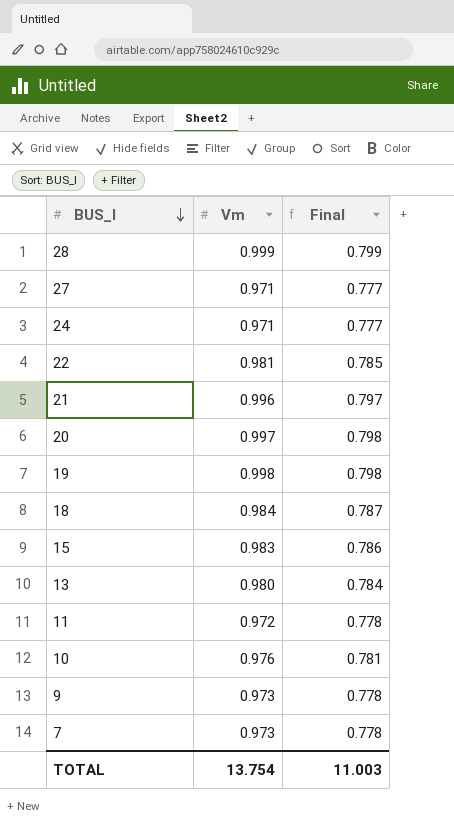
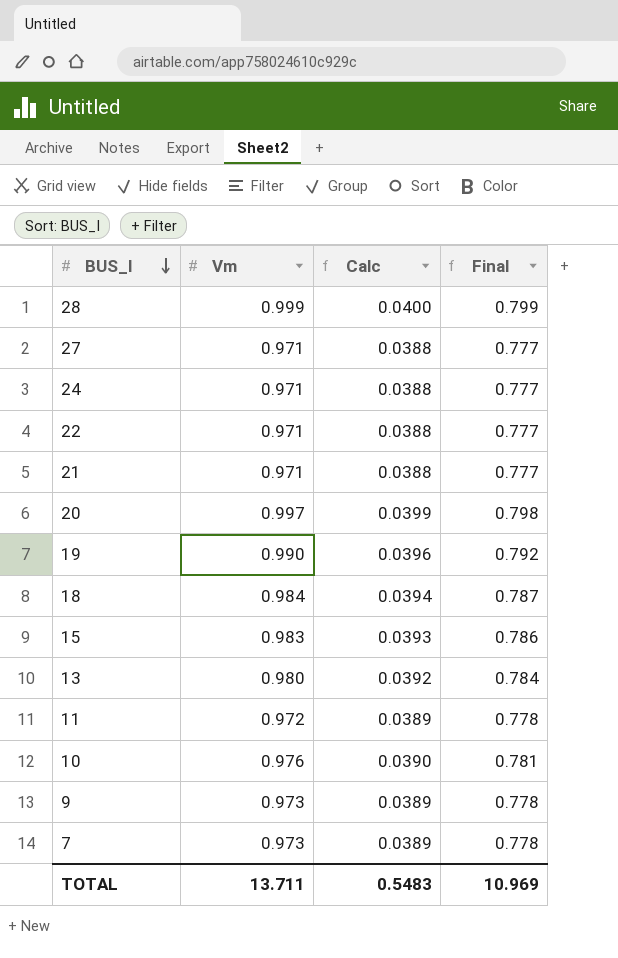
column Calc | formula: none -> [Vm] * 0.04
22 | Vm: 0.981 -> 0.971
22 | Final: 0.785 -> 0.777
21 | Vm: 0.996 -> 0.971
21 | Final: 0.797 -> 0.777
19 | Vm: 0.998 -> 0.990
19 | Final: 0.798 -> 0.792
TOTAL | Vm: 13.754 -> 13.711
TOTAL | Final: 11.003 -> 10.969

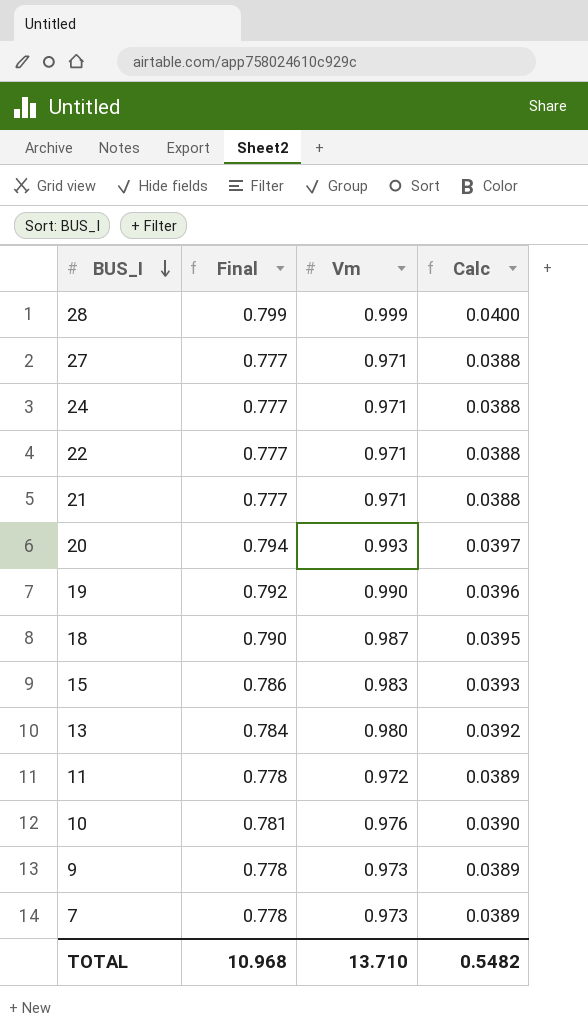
column Final | position: 4 -> 2
20 | Final: 0.798 -> 0.794
20 | Vm: 0.997 -> 0.993
20 | Calc: 0.0399 -> 0.0397
18 | Final: 0.787 -> 0.790
18 | Vm: 0.984 -> 0.987
18 | Calc: 0.0394 -> 0.0395
TOTAL | Final: 10.969 -> 10.968
TOTAL | Vm: 13.711 -> 13.710
TOTAL | Calc: 0.5483 -> 0.5482

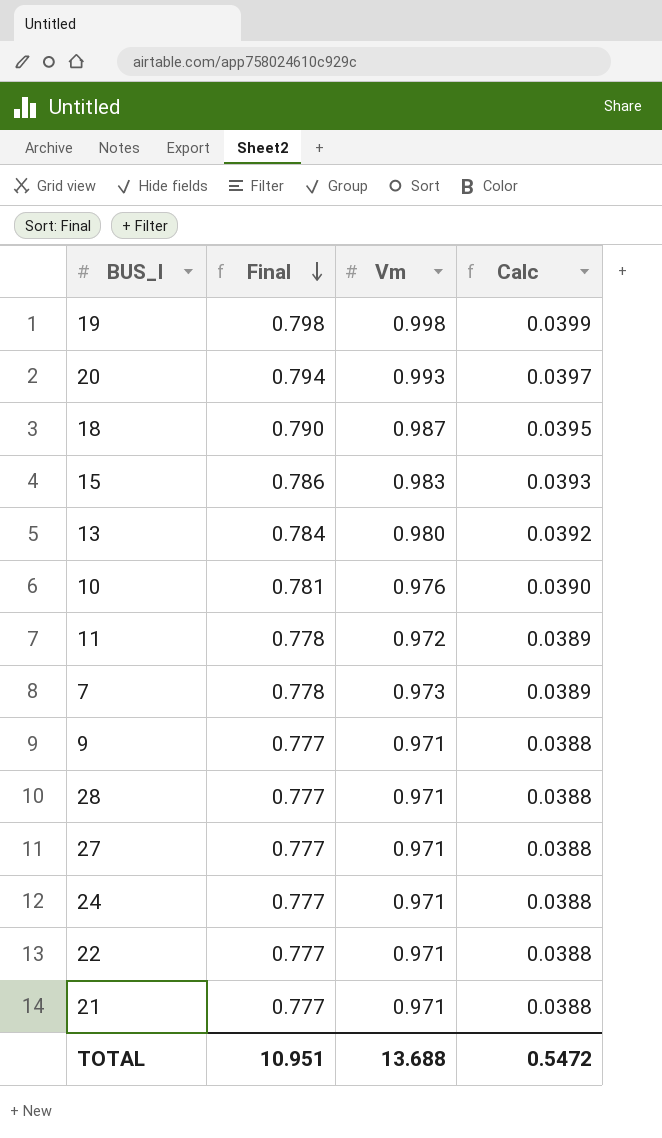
row order: BUS_I descending -> Final descending
19 | Final: 0.792 -> 0.798
19 | Vm: 0.990 -> 0.998
19 | Calc: 0.0396 -> 0.0399
9 | Final: 0.778 -> 0.777
9 | Vm: 0.973 -> 0.971
9 | Calc: 0.0389 -> 0.0388
28 | Final: 0.799 -> 0.777
28 | Vm: 0.999 -> 0.971
28 | Calc: 0.0400 -> 0.0388
TOTAL | Final: 10.968 -> 10.951
TOTAL | Vm: 13.710 -> 13.688
TOTAL | Calc: 0.5482 -> 0.5472

